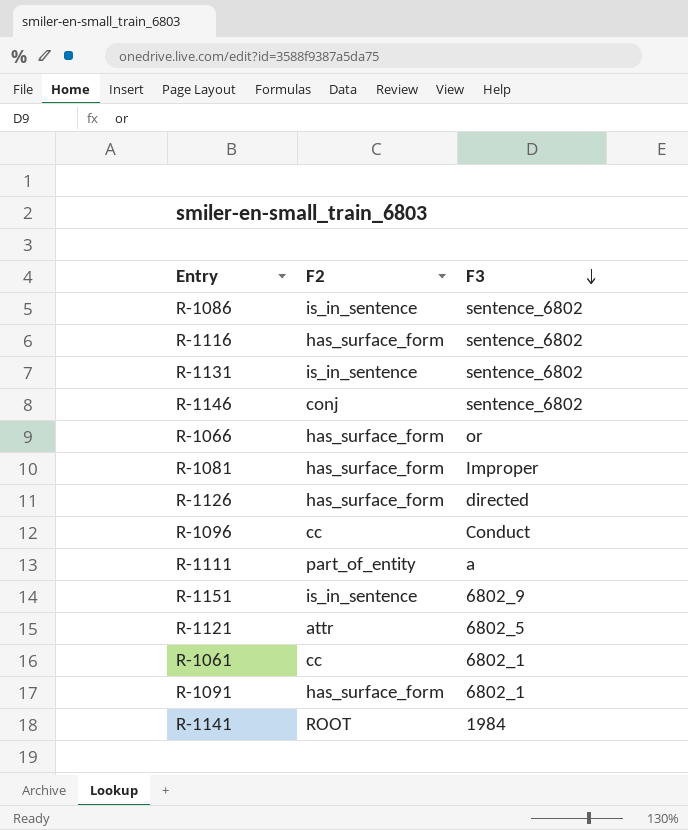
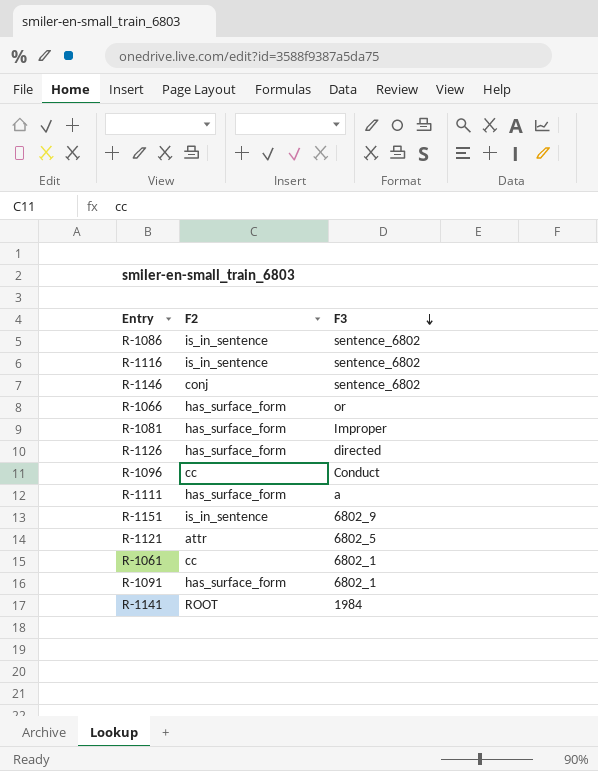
row R-1131: is_in_sentence | sentence_6802 -> none
R-1116 | F2: has_surface_form -> is_in_sentence
R-1111 | F2: part_of_entity -> has_surface_form

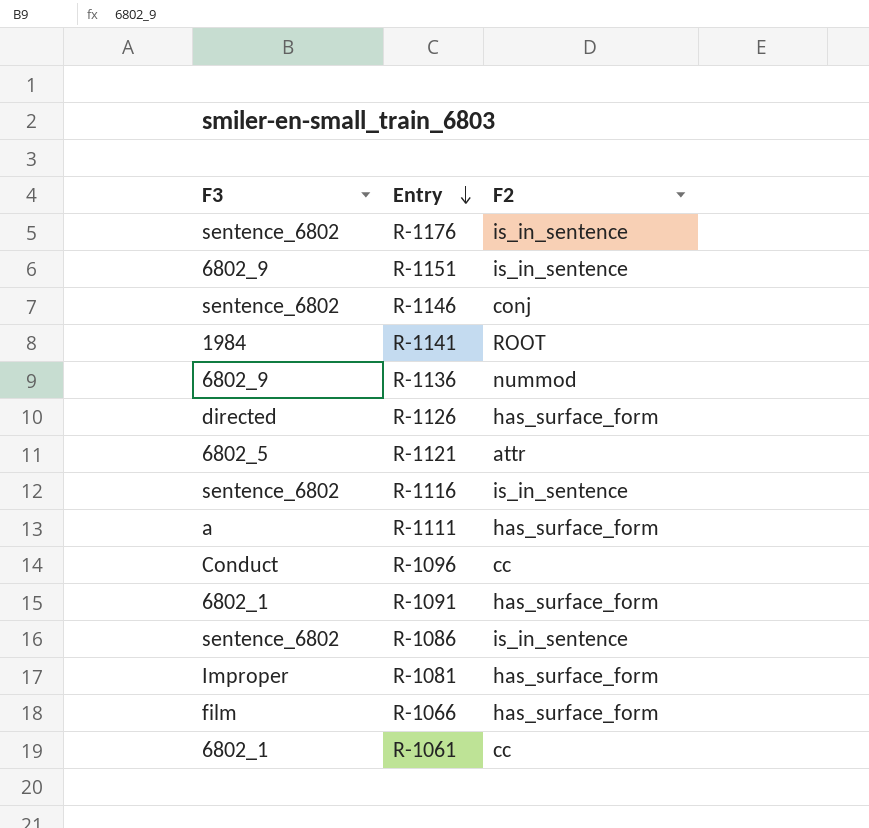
row order: F3 descending -> Entry descending
column F3 | position: 3 -> 1
row R-1176: none -> sentence_6802 | is_in_sentence
row R-1136: none -> 6802_9 | nummod
R-1066 | F3: or -> film

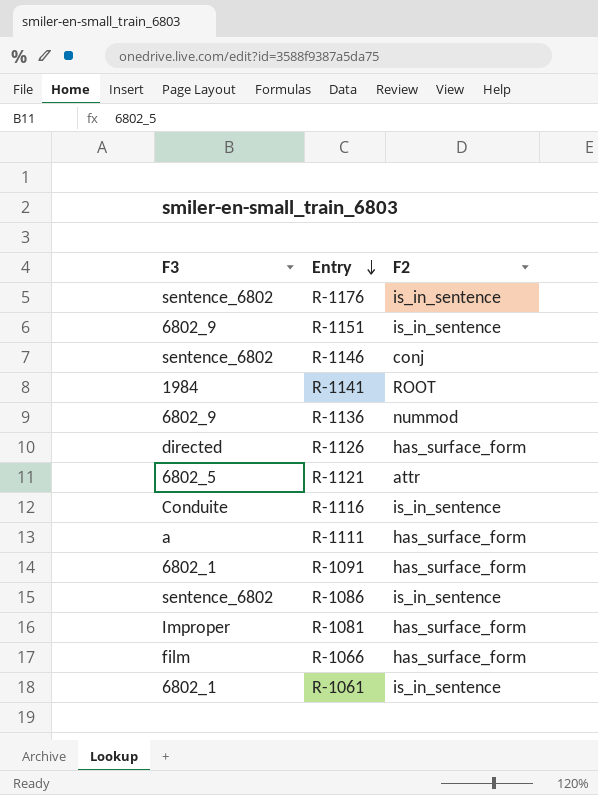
row R-1096: Conduct | cc -> none
R-1116 | F3: sentence_6802 -> Conduite
R-1061 | F2: cc -> is_in_sentence

